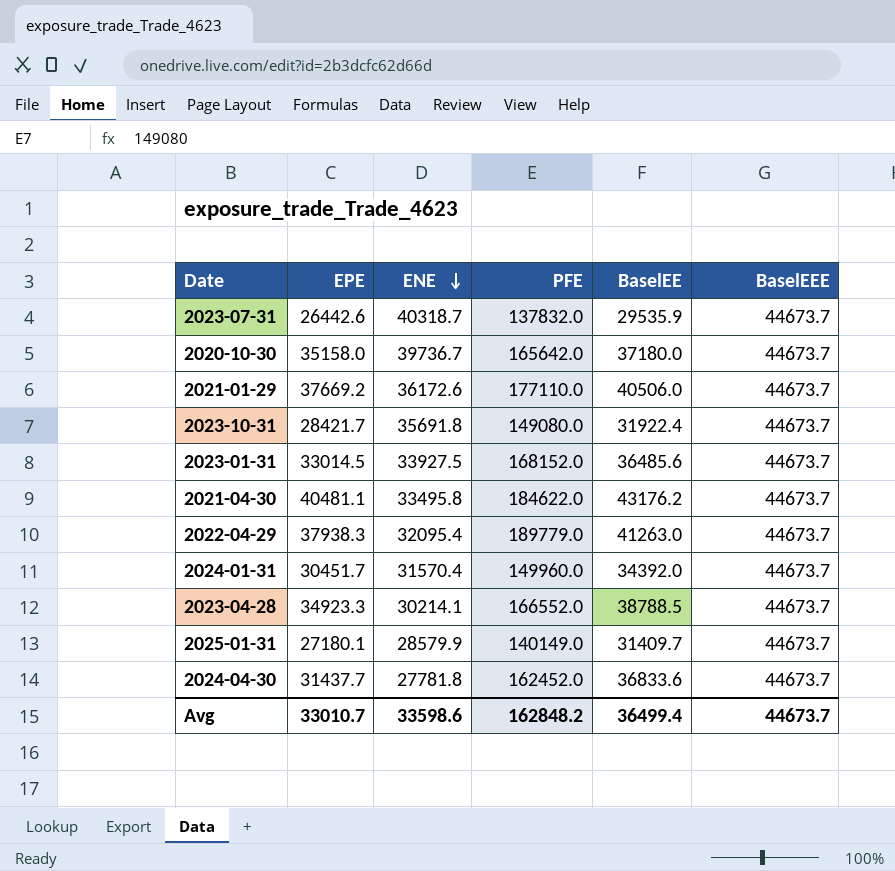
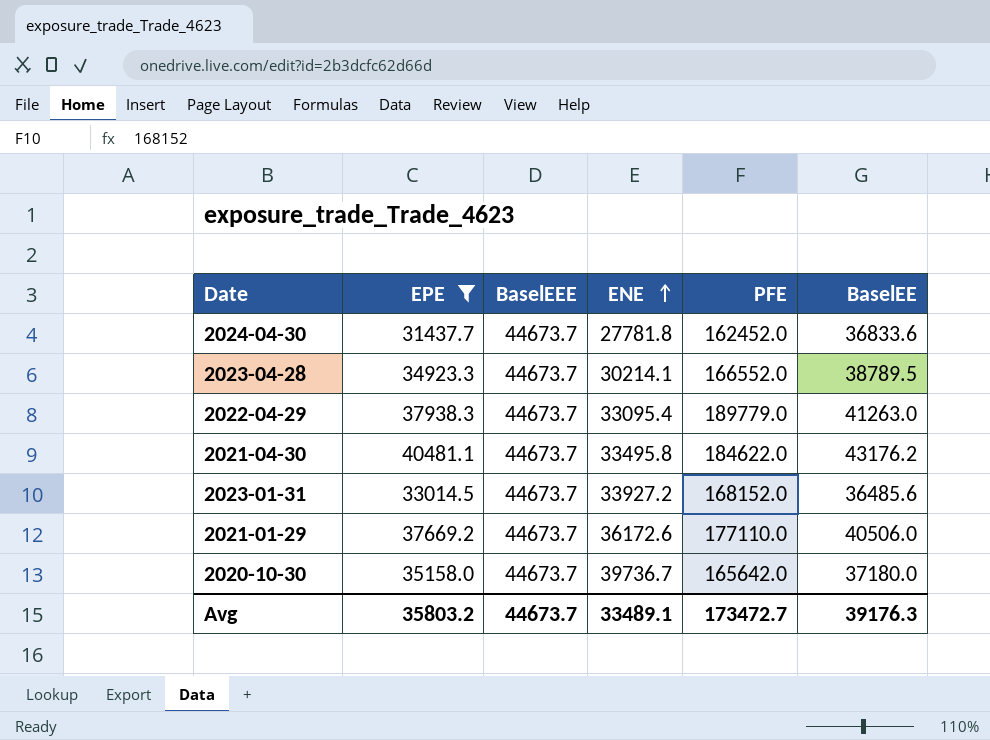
filter: none -> EPE >= 31437.7
row order: ENE descending -> ENE ascending
column BaselEEE | position: 6 -> 3
2023-04-28 | BaselEE: 38788.5 -> 38789.5
2022-04-29 | ENE: 32095.4 -> 33095.4
2023-01-31 | ENE: 33927.5 -> 33927.2
Avg | EPE: 33010.7 -> 35803.2
Avg | ENE: 33598.6 -> 33489.1
Avg | PFE: 162848.2 -> 173472.7
Avg | BaselEE: 36499.4 -> 39176.3

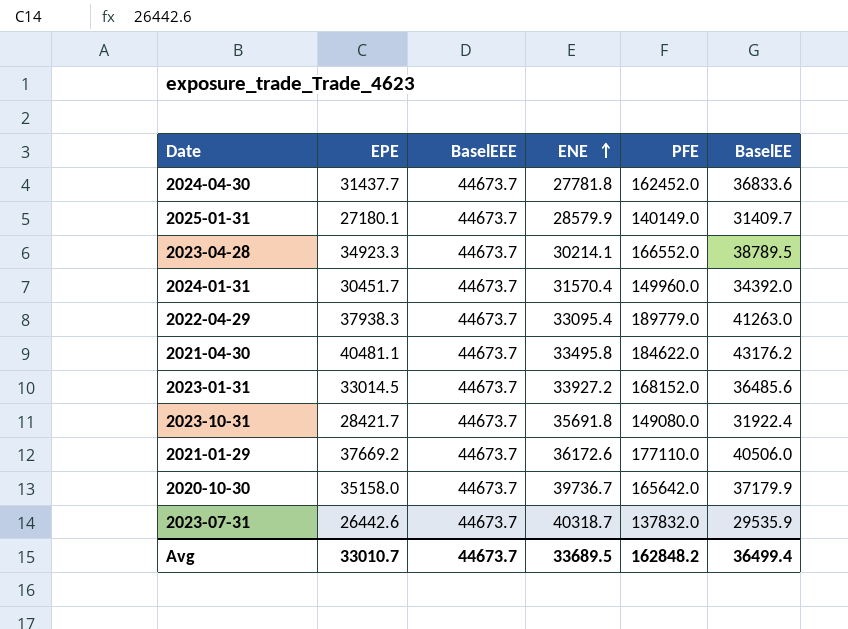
filter: EPE >= 31437.7 -> none
2020-10-30 | BaselEE: 37180.0 -> 37179.9
Avg | EPE: 35803.2 -> 33010.7
Avg | ENE: 33489.1 -> 33689.5
Avg | PFE: 173472.7 -> 162848.2
Avg | BaselEE: 39176.3 -> 36499.4

